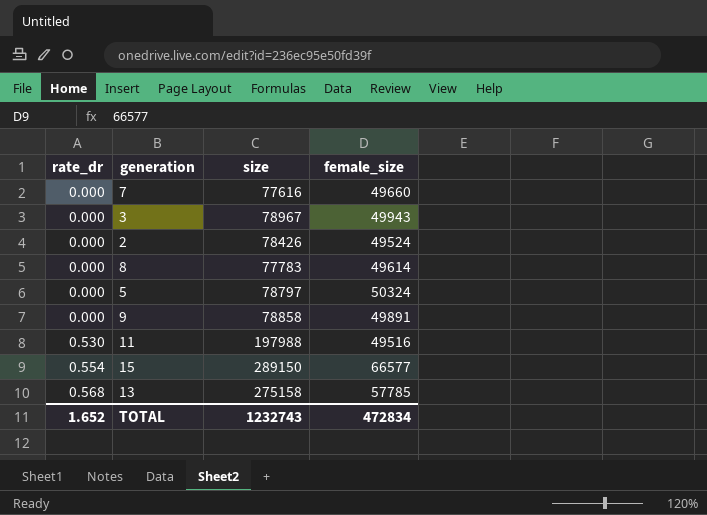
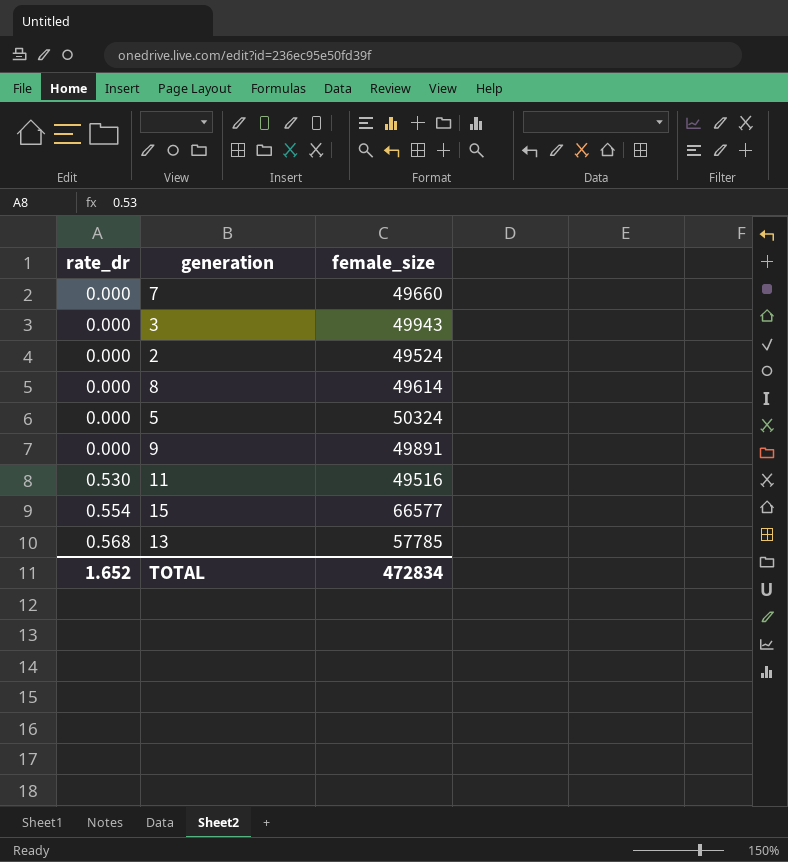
column size | position: 3 -> none

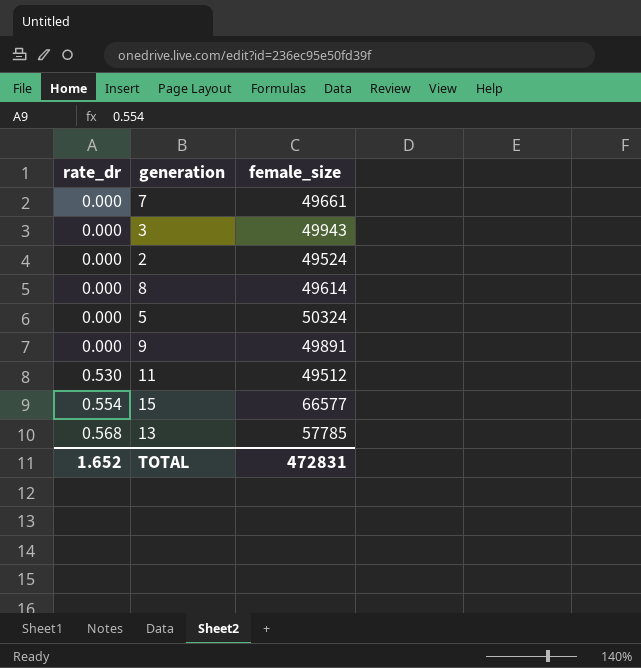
7 | female_size: 49660 -> 49661
11 | female_size: 49516 -> 49512
TOTAL | female_size: 472834 -> 472831

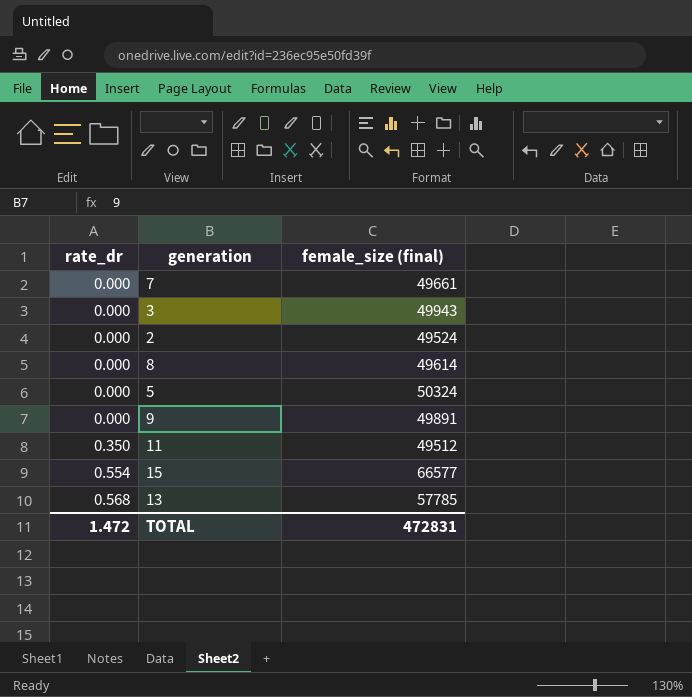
column name: female_size -> female_size (final)
11 | rate_dr: 0.530 -> 0.350
TOTAL | rate_dr: 1.652 -> 1.472

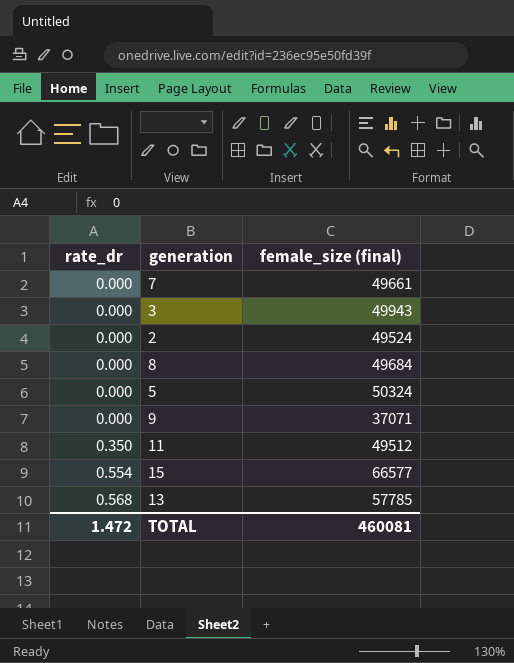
8 | female_size (final): 49614 -> 49684
9 | female_size (final): 49891 -> 37071
TOTAL | female_size (final): 472831 -> 460081

